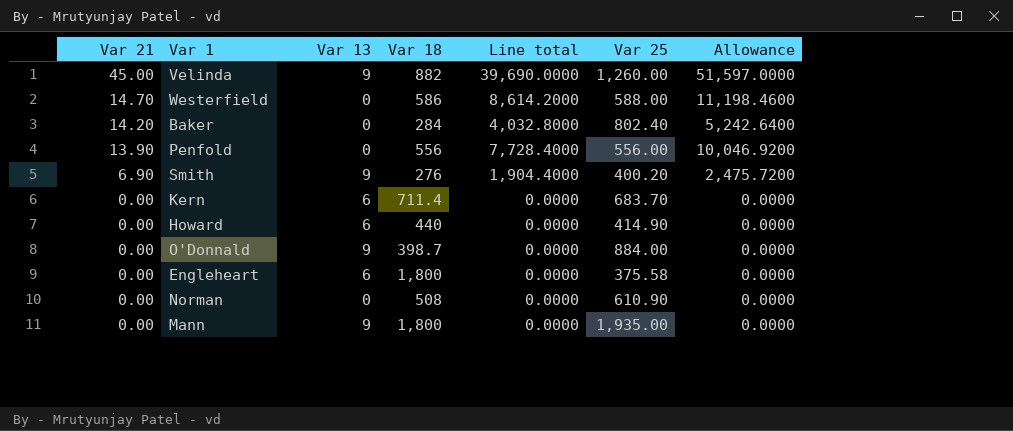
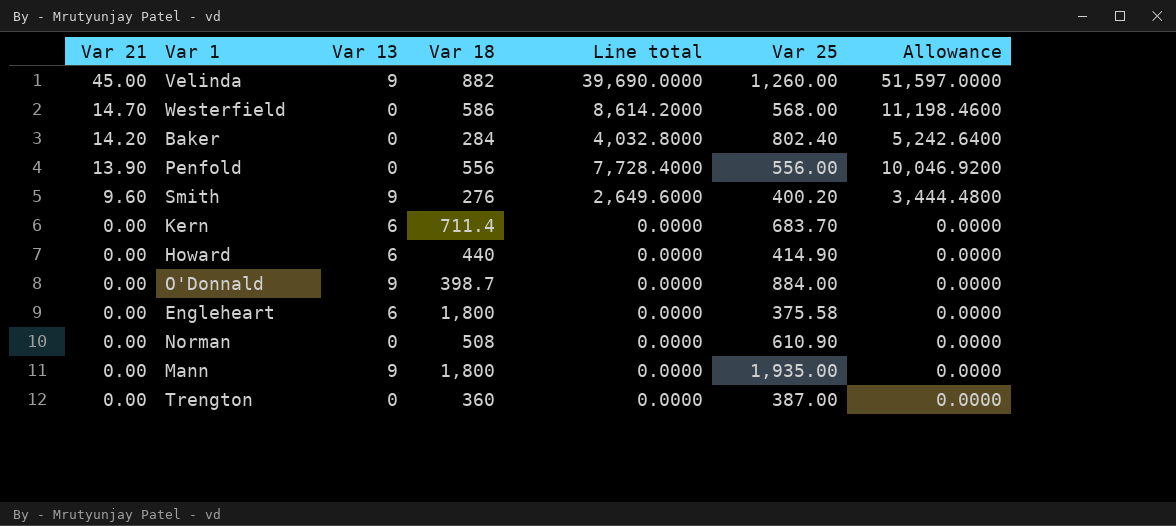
Westerfield | Var 25: 588.00 -> 568.00
Smith | Var 21: 6.90 -> 9.60
Smith | Line total: 1,904.4000 -> 2,649.6000
Smith | Allowance: 2,475.7200 -> 3,444.4800
row Trengton: none -> 0.00 | 0 | 360 | 0.0000 | 387.00 | 0.0000

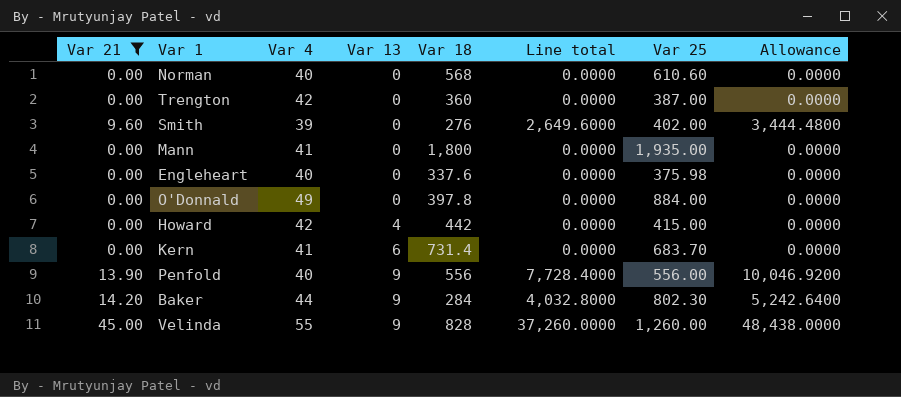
filter: none -> Var 21 != 14.70
row order: Var 21 descending -> Var 13 ascending
column Var 4 | position: none -> 3
Norman | Var 18: 508 -> 568
Norman | Var 25: 610.90 -> 610.60
Smith | Var 13: 9 -> 0
Smith | Var 25: 400.20 -> 402.00
Mann | Var 13: 9 -> 0
Engleheart | Var 13: 6 -> 0
Engleheart | Var 18: 1,800 -> 337.6
Engleheart | Var 25: 375.58 -> 375.98
O'Donnald | Var 13: 9 -> 0
O'Donnald | Var 18: 398.7 -> 397.8
Howard | Var 13: 6 -> 4
Howard | Var 18: 440 -> 442
Howard | Var 25: 414.90 -> 415.00
Kern | Var 18: 711.4 -> 731.4
Penfold | Var 13: 0 -> 9
Baker | Var 13: 0 -> 9
Baker | Var 25: 802.40 -> 802.30
Velinda | Var 18: 882 -> 828
Velinda | Line total: 39,690.0000 -> 37,260.0000
Velinda | Allowance: 51,597.0000 -> 48,438.0000

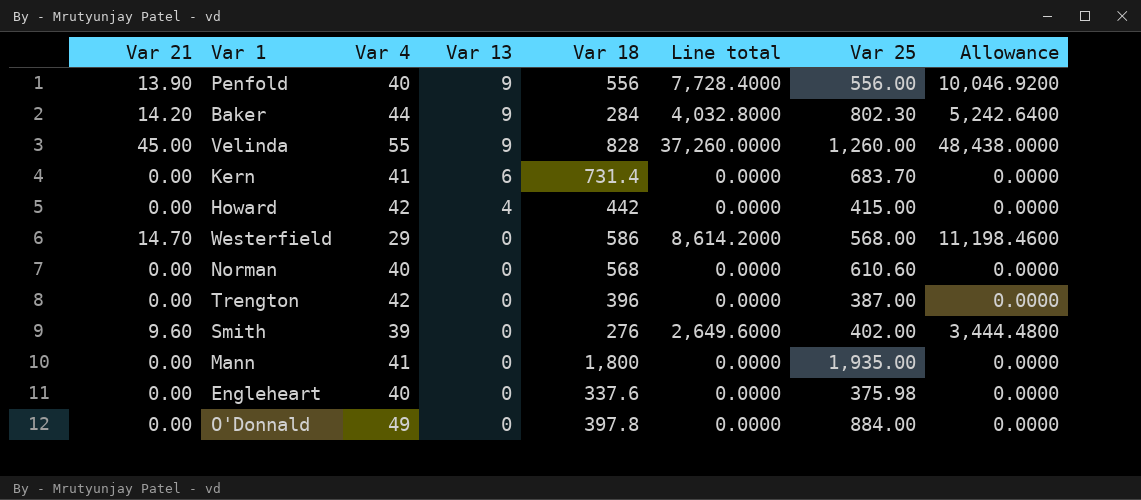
filter: Var 21 != 14.70 -> none
row order: Var 13 ascending -> Var 13 descending
Trengton | Var 18: 360 -> 396

